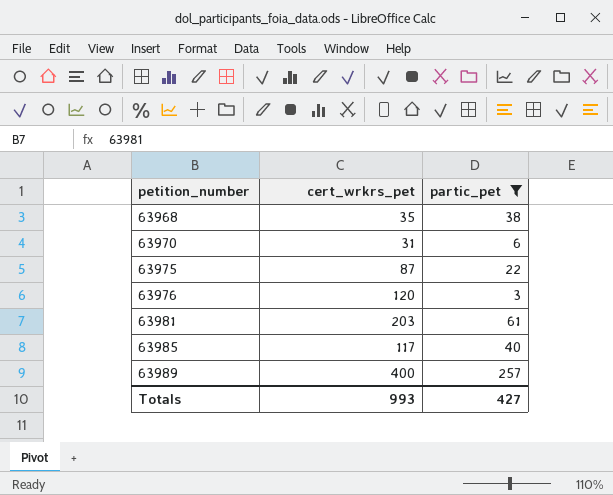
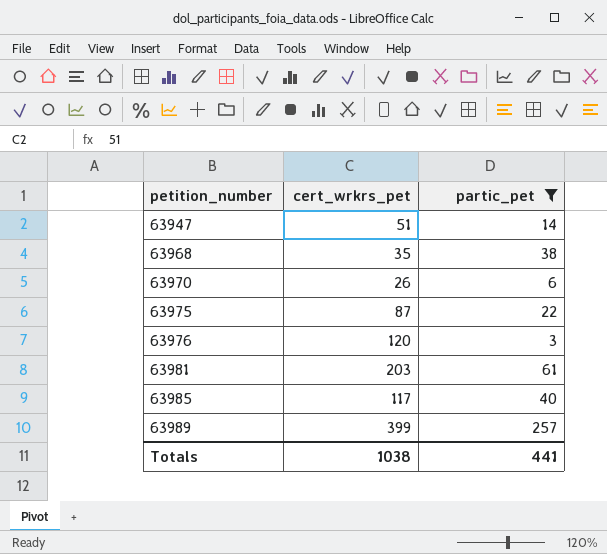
row 63947: none -> 51 | 14
63970 | cert_wrkrs_pet: 31 -> 26
63989 | cert_wrkrs_pet: 400 -> 399
Totals | cert_wrkrs_pet: 993 -> 1038
Totals | partic_pet: 427 -> 441

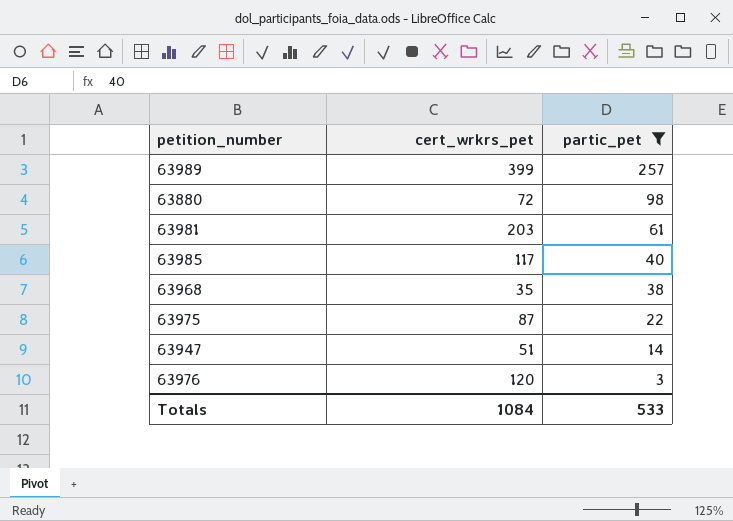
row order: petition_number ascending -> partic_pet descending
row 63970: 26 | 6 -> none
row 63880: none -> 72 | 98
Totals | cert_wrkrs_pet: 1038 -> 1084
Totals | partic_pet: 441 -> 533

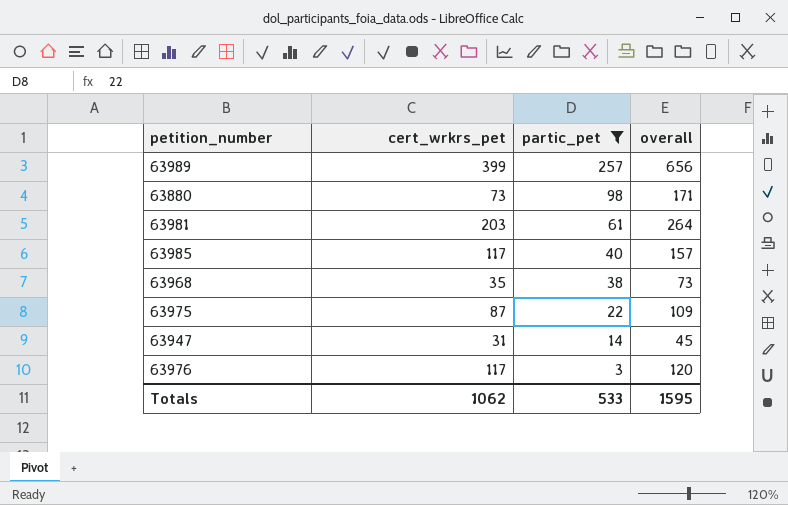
column overall | formula: none -> [cert_wrkrs_pet] + [partic_pet]
63880 | cert_wrkrs_pet: 72 -> 73
63947 | cert_wrkrs_pet: 51 -> 31
63976 | cert_wrkrs_pet: 120 -> 117
Totals | cert_wrkrs_pet: 1084 -> 1062

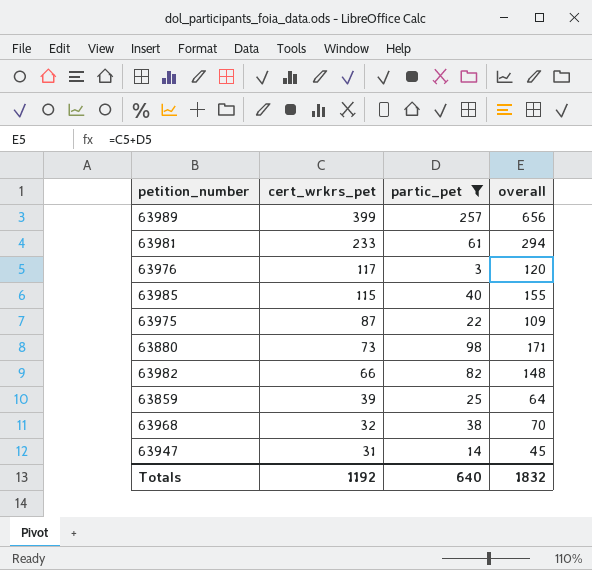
row order: partic_pet descending -> cert_wrkrs_pet descending
63981 | cert_wrkrs_pet: 203 -> 233
63981 | overall: 264 -> 294
63985 | cert_wrkrs_pet: 117 -> 115
63985 | overall: 157 -> 155
row 63982: none -> 66 | 82 | 148
row 63859: none -> 39 | 25 | 64
63968 | cert_wrkrs_pet: 35 -> 32
63968 | overall: 73 -> 70
Totals | cert_wrkrs_pet: 1062 -> 1192
Totals | partic_pet: 533 -> 640
Totals | overall: 1595 -> 1832

